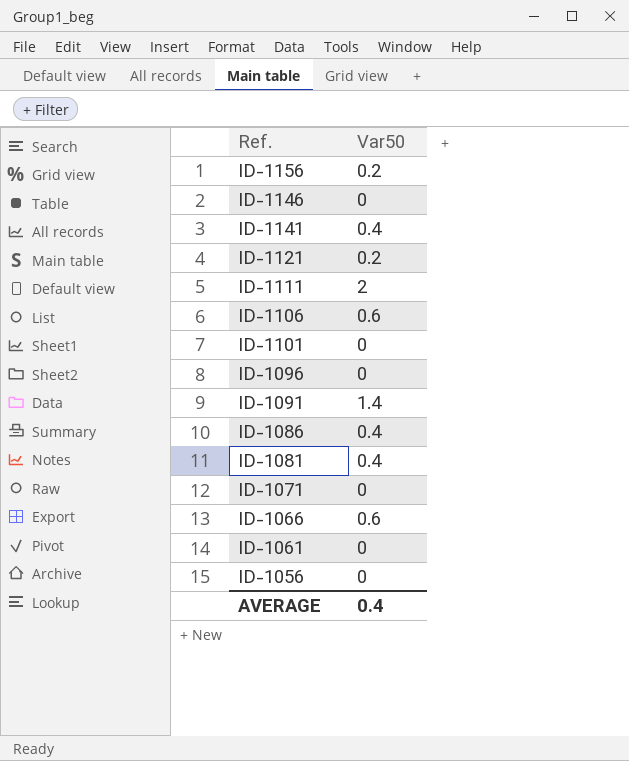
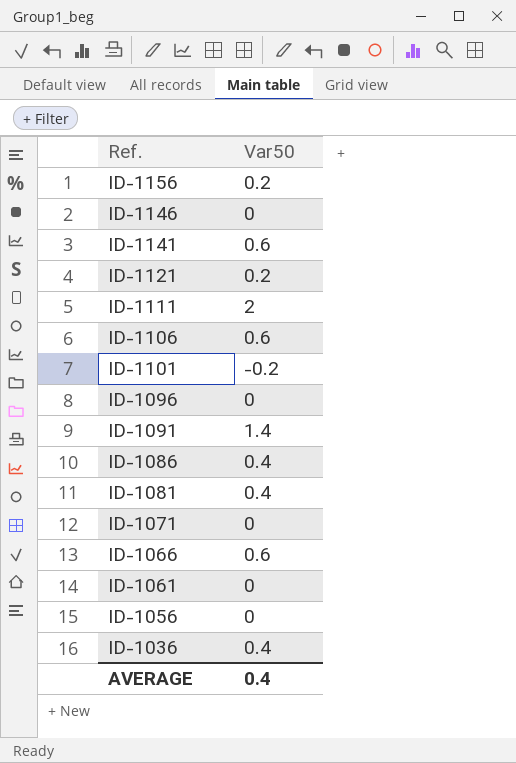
ID-1141 | Var50: 0.4 -> 0.6
ID-1101 | Var50: 0 -> -0.2
row ID-1036: none -> 0.4

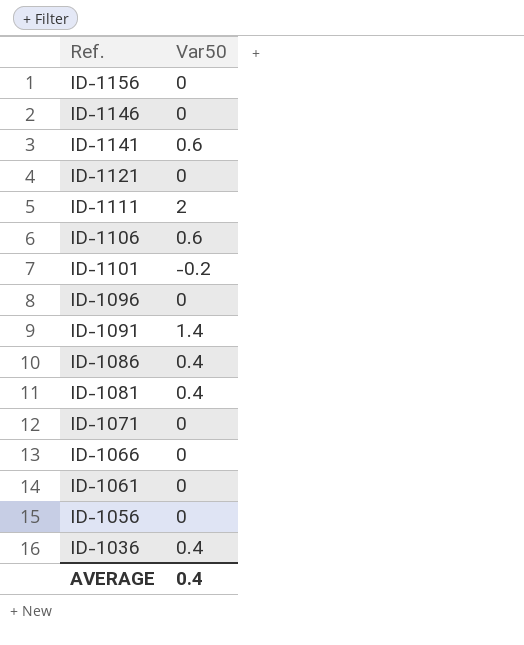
ID-1156 | Var50: 0.2 -> 0
ID-1121 | Var50: 0.2 -> 0
ID-1066 | Var50: 0.6 -> 0

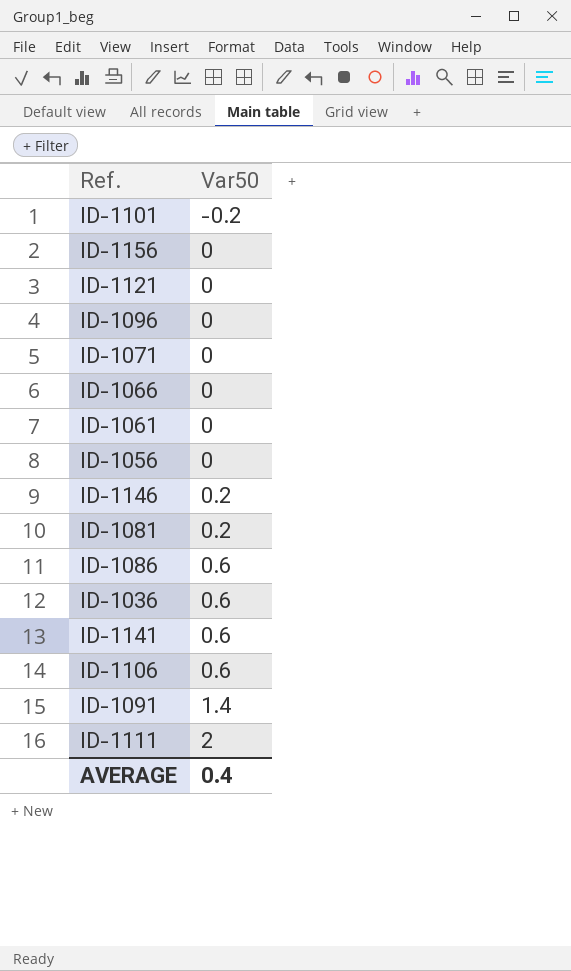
row order: Ref. descending -> Var50 ascending
ID-1146 | Var50: 0 -> 0.2
ID-1081 | Var50: 0.4 -> 0.2
ID-1086 | Var50: 0.4 -> 0.6
ID-1036 | Var50: 0.4 -> 0.6

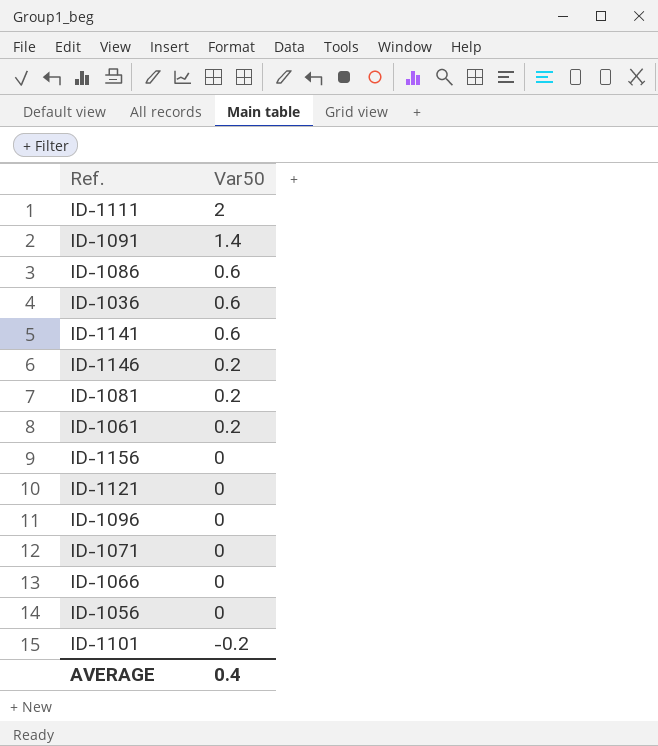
row order: Var50 ascending -> Var50 descending
row ID-1106: 0.6 -> none
ID-1061 | Var50: 0 -> 0.2

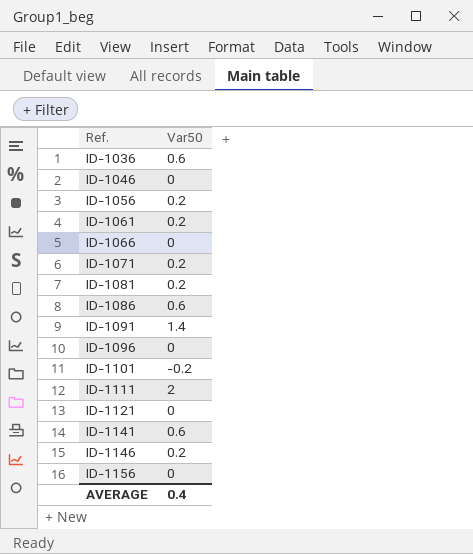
row order: Var50 descending -> Ref. ascending
row ID-1046: none -> 0
ID-1056 | Var50: 0 -> 0.2
ID-1071 | Var50: 0 -> 0.2

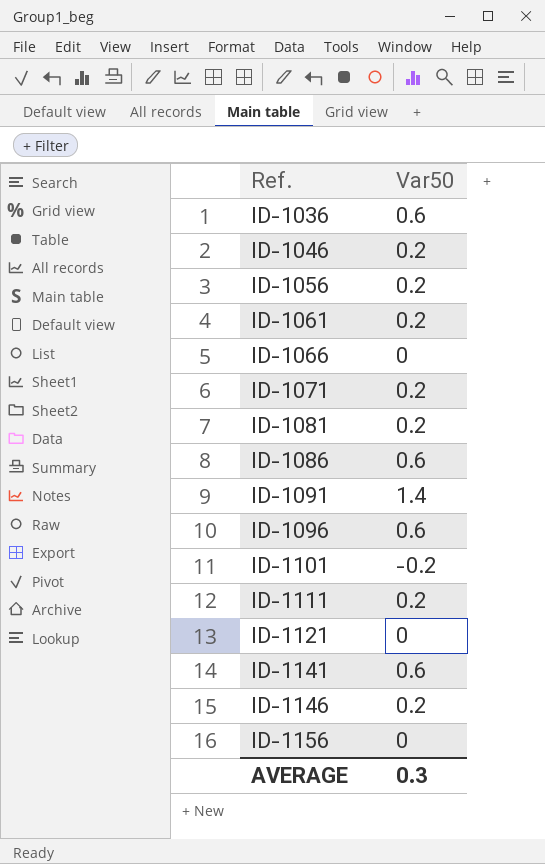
ID-1046 | Var50: 0 -> 0.2
ID-1096 | Var50: 0 -> 0.6
ID-1111 | Var50: 2 -> 0.2
AVERAGE | Var50: 0.4 -> 0.3

